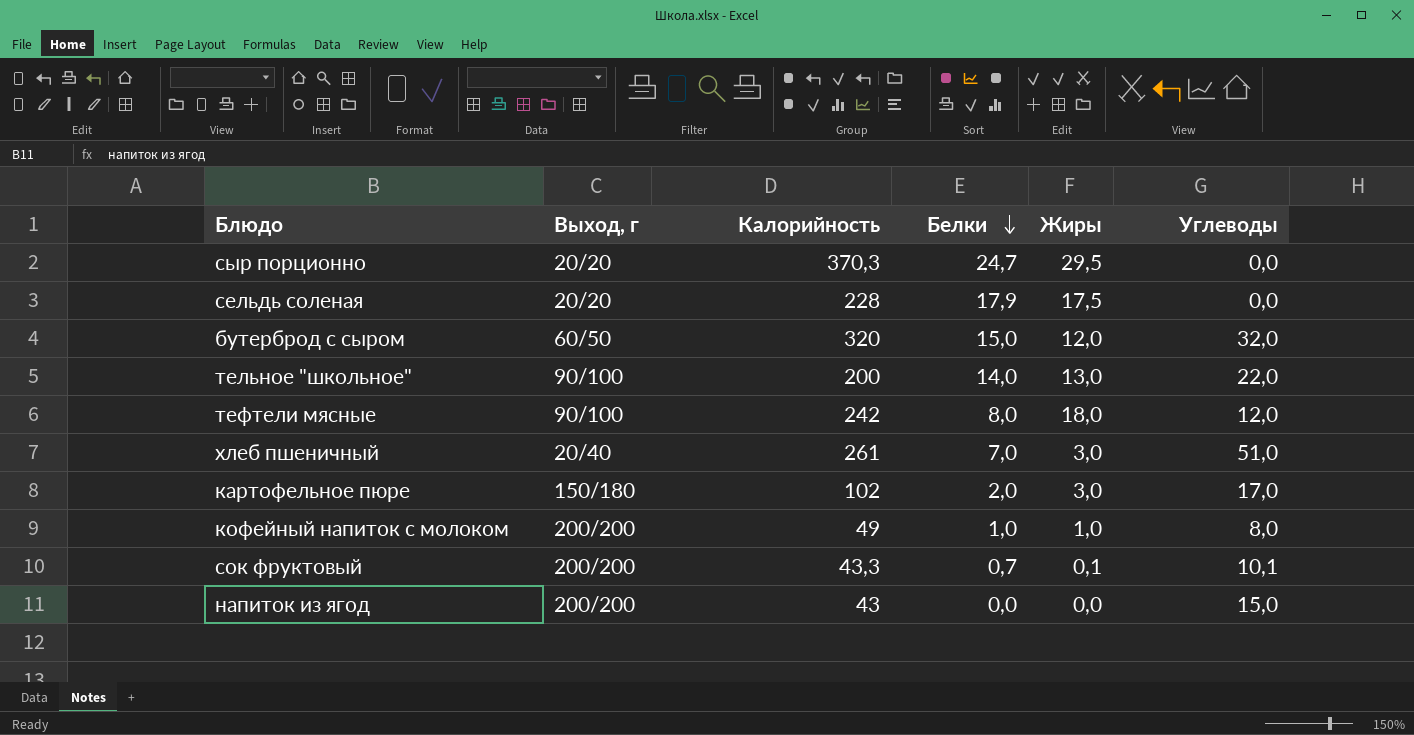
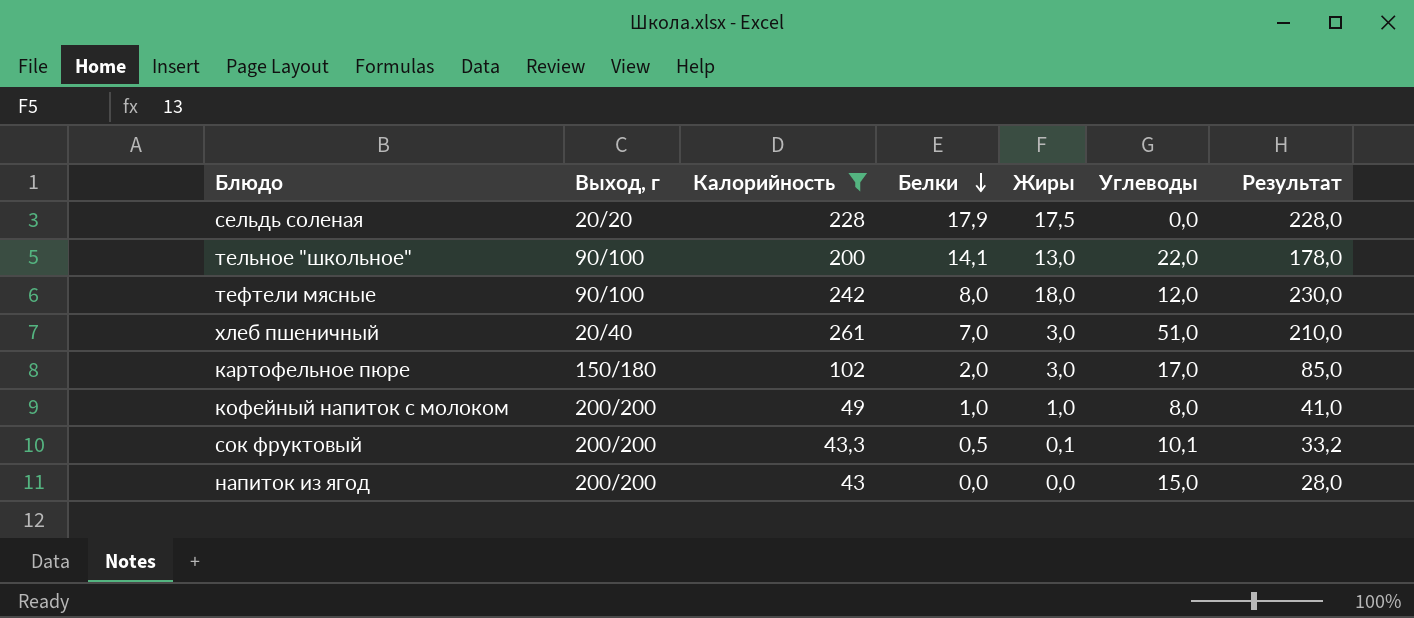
filter: none -> Калорийность <= 261
column Результат | formula: none -> [Калорийность] - [Углеводы]
тельное "школьное" | Белки: 14,0 -> 14,1
сок фруктовый | Белки: 0,7 -> 0,5

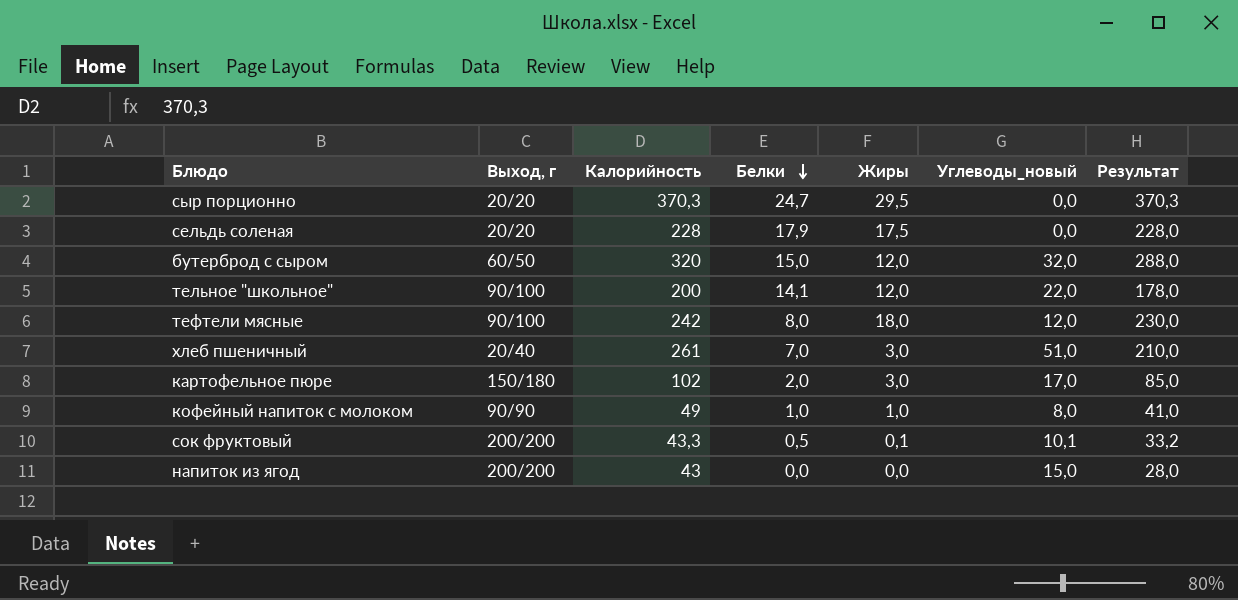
filter: Калорийность <= 261 -> none
column name: Углеводы -> Углеводы_новый
тельное "школьное" | Жиры: 13,0 -> 12,0
кофейный напиток с молоком | Выход, г: 200/200 -> 90/90

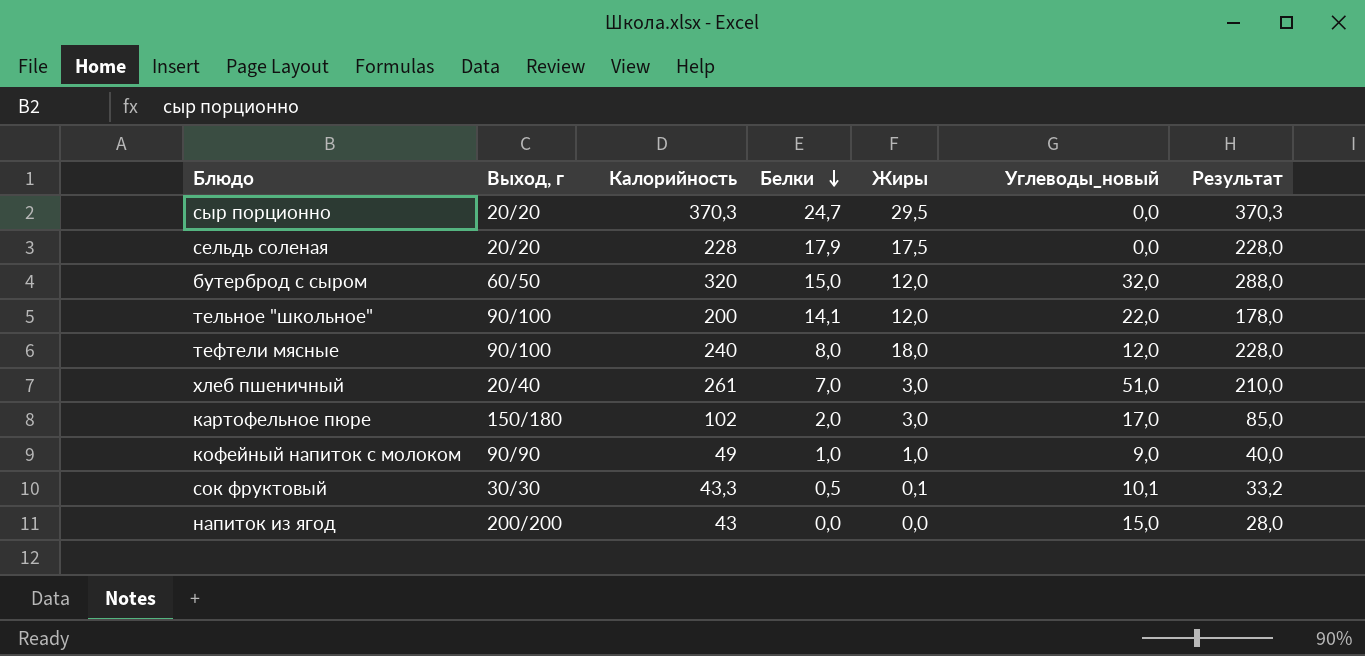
тефтели мясные | Калорийность: 242 -> 240
тефтели мясные | Результат: 230,0 -> 228,0
кофейный напиток с молоком | Углеводы_новый: 8,0 -> 9,0
кофейный напиток с молоком | Результат: 41,0 -> 40,0
сок фруктовый | Выход, г: 200/200 -> 30/30

